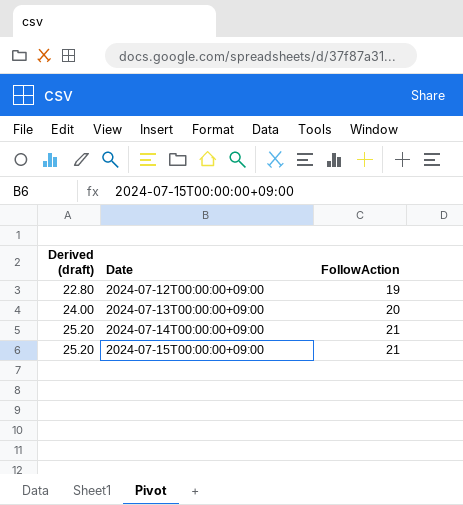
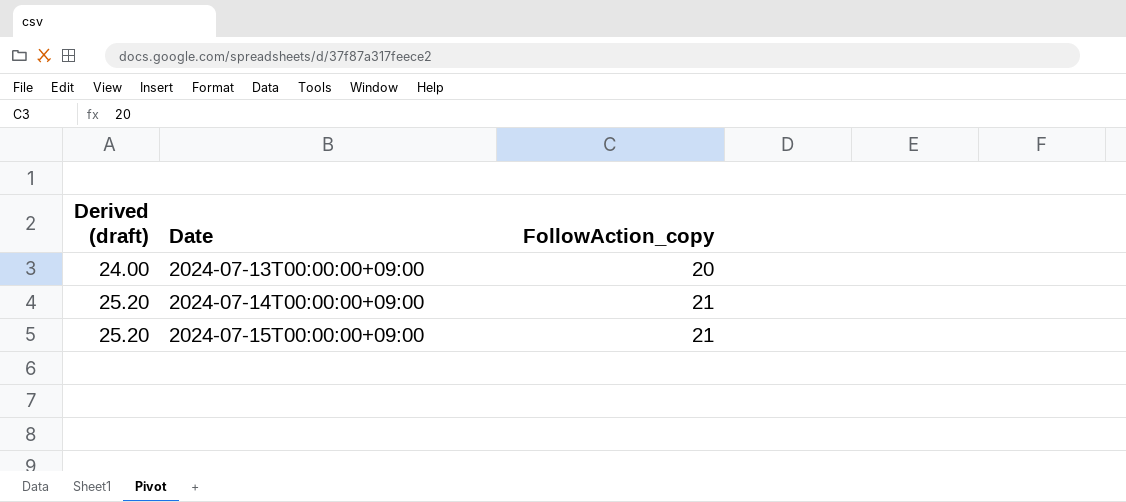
column name: FollowAction -> FollowAction_copy
row 2024-07-12T00:00:00+09:00: 22.80 | 19 -> none

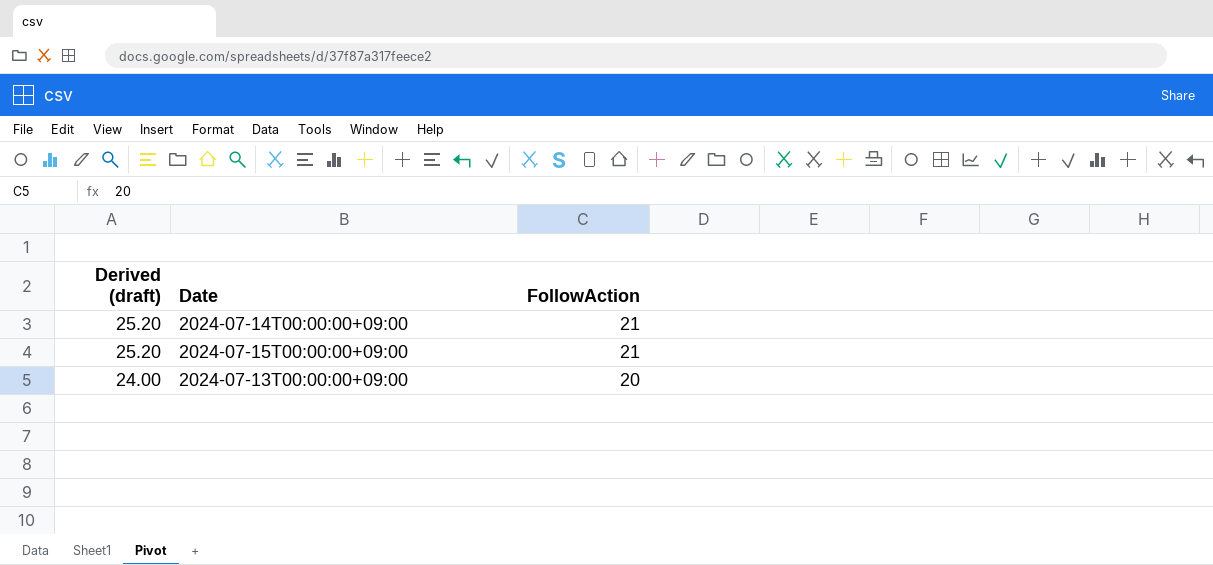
row order: Derived (draft) ascending -> Derived (draft) descending
column name: FollowAction_copy -> FollowAction

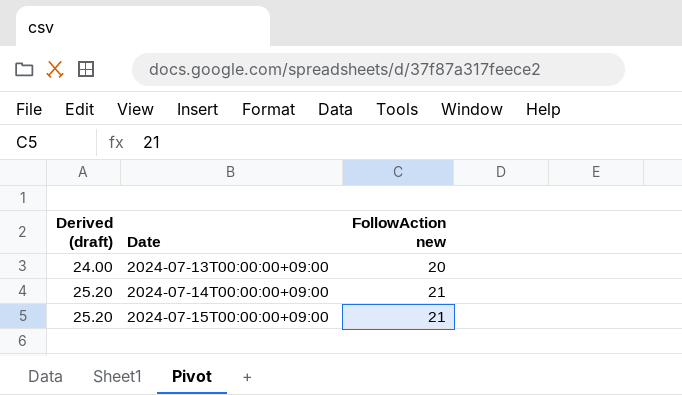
row order: Derived (draft) descending -> Derived (draft) ascending
column name: FollowAction -> FollowAction new

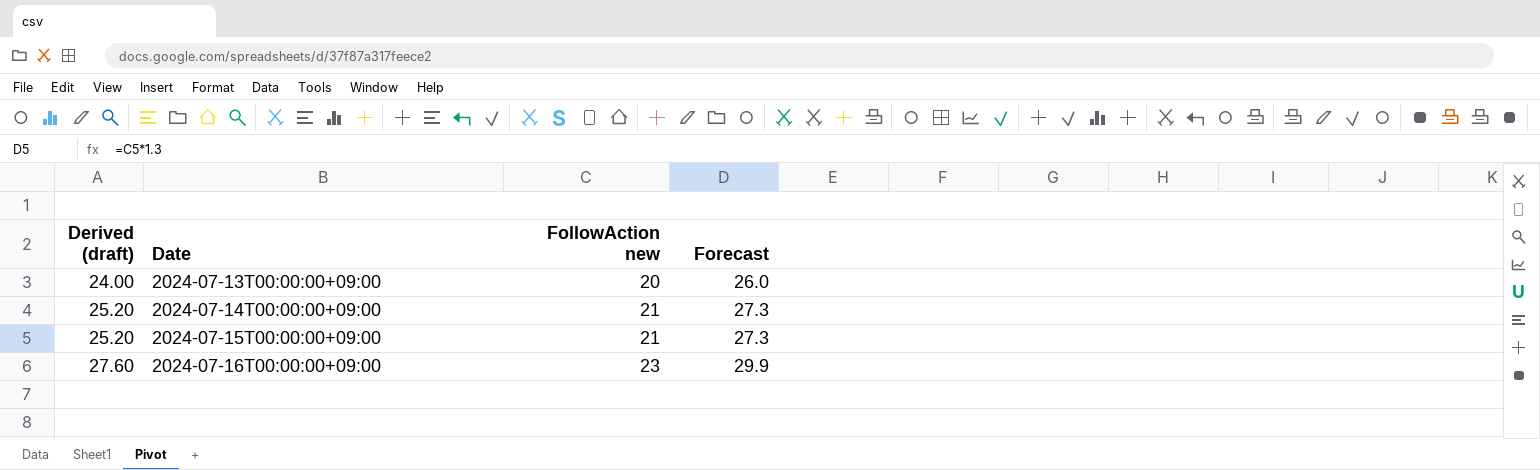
column Forecast | formula: none -> [FollowAction new] * 1.3
row 2024-07-16T00:00:00+09:00: none -> 27.60 | 23 | 29.9

